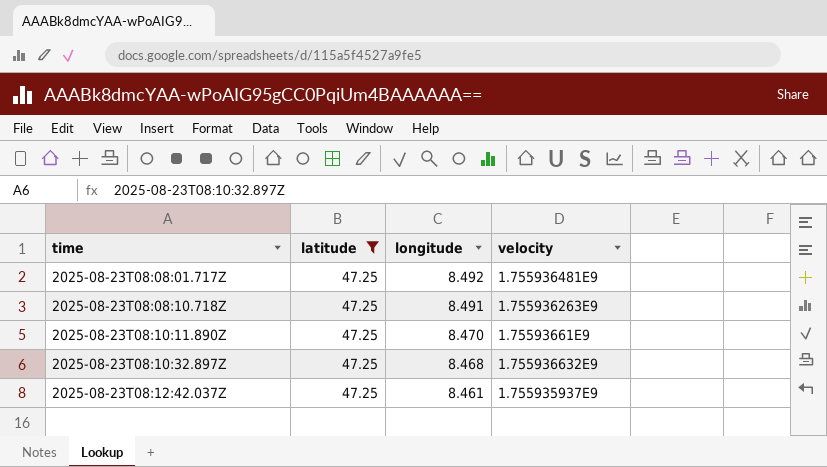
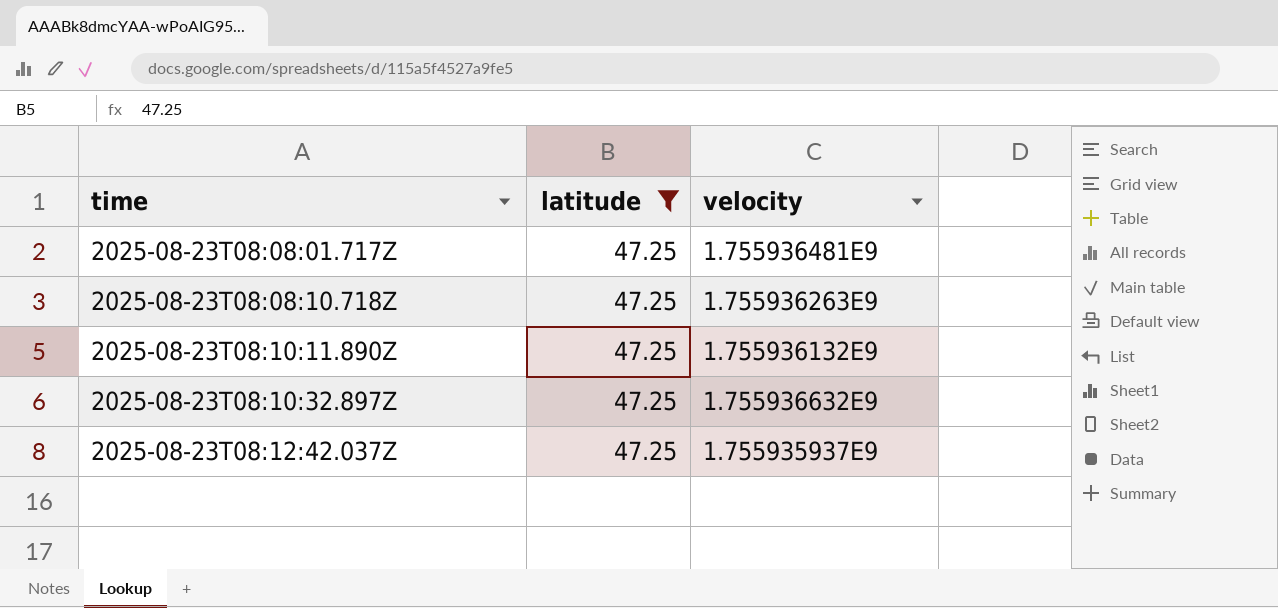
column longitude | position: 3 -> none
2025-08-23T08:10:11.890Z | velocity: 1.75593661E9 -> 1.755936132E9

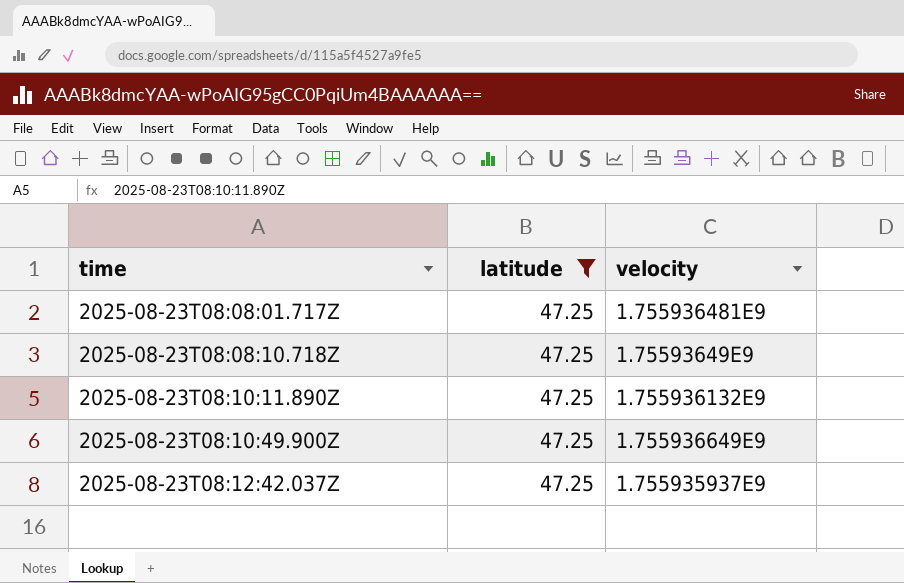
row 2025-08-23T08:10:32.897Z: 47.25 | 1.755936632E9 -> none
2025-08-23T08:08:10.718Z | velocity: 1.755936263E9 -> 1.75593649E9
row 2025-08-23T08:10:49.900Z: none -> 47.25 | 1.755936649E9

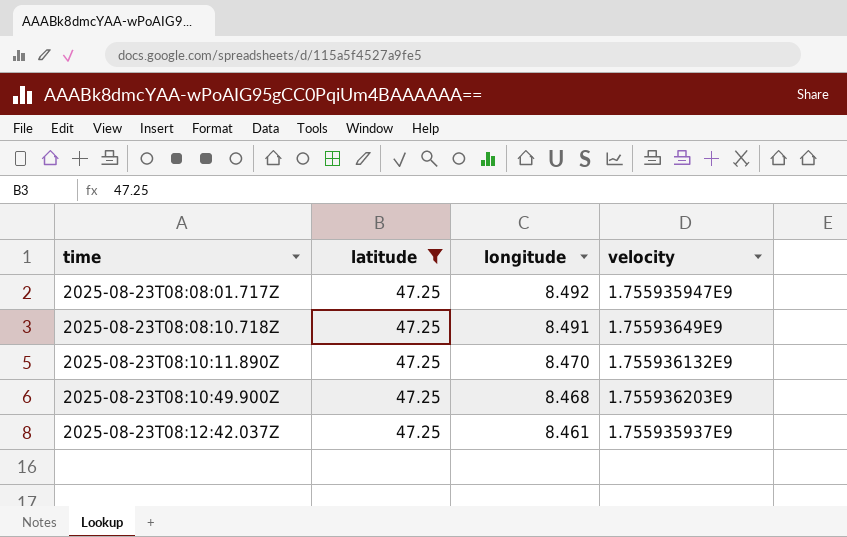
column longitude | position: none -> 3
2025-08-23T08:08:01.717Z | velocity: 1.755936481E9 -> 1.755935947E9
2025-08-23T08:10:49.900Z | velocity: 1.755936649E9 -> 1.755936203E9

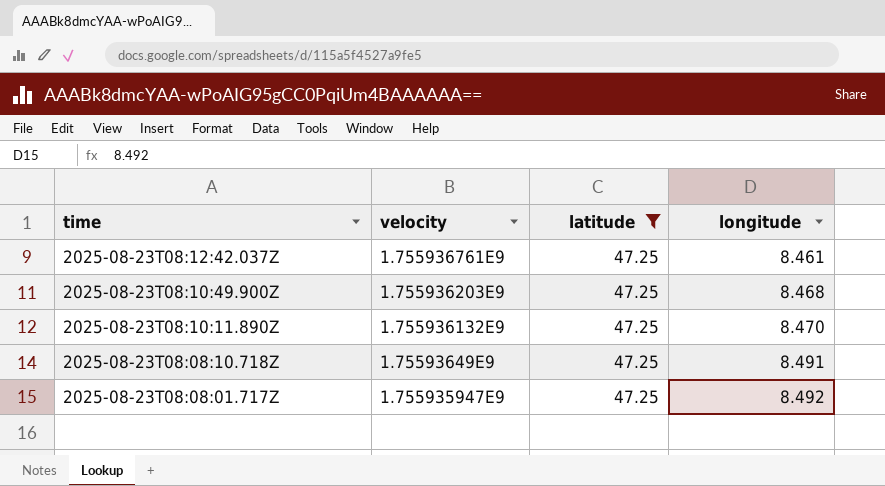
row order: time ascending -> time descending
column velocity | position: 4 -> 2
2025-08-23T08:12:42.037Z | velocity: 1.755935937E9 -> 1.755936761E9

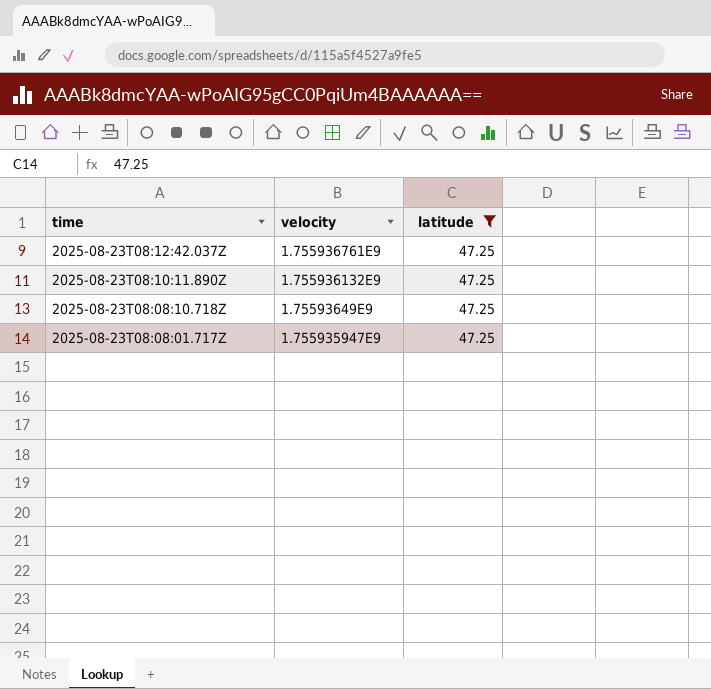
column longitude | position: 4 -> none
row 2025-08-23T08:10:49.900Z: 1.755936203E9 | 47.25 | 8.468 -> none

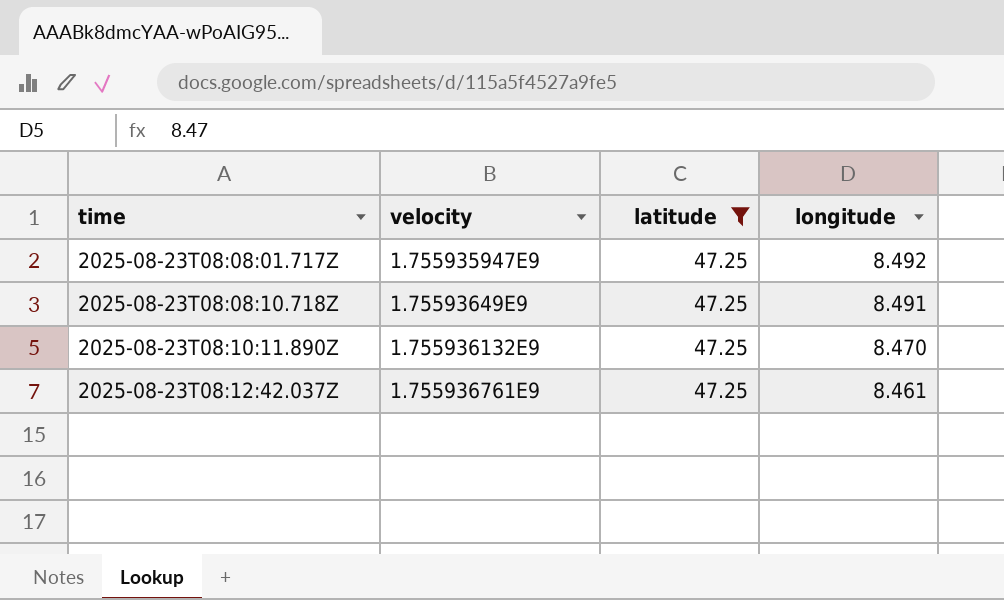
row order: time descending -> time ascending
column longitude | position: none -> 4

